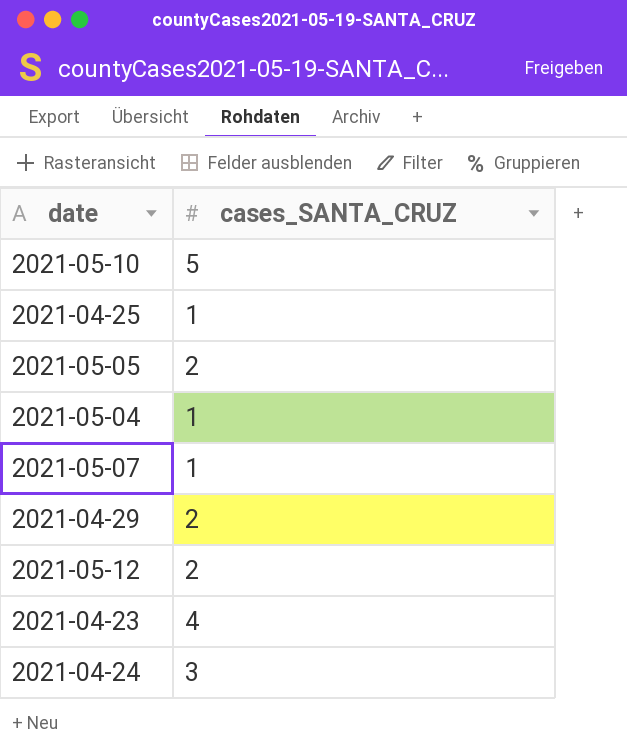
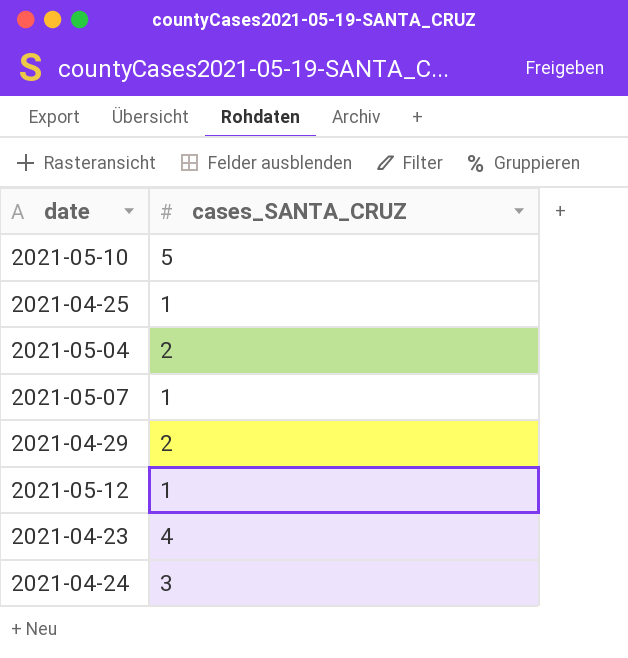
row 2021-05-05: 2 -> none
2021-05-04 | cases_SANTA_CRUZ: 1 -> 2
2021-05-12 | cases_SANTA_CRUZ: 2 -> 1

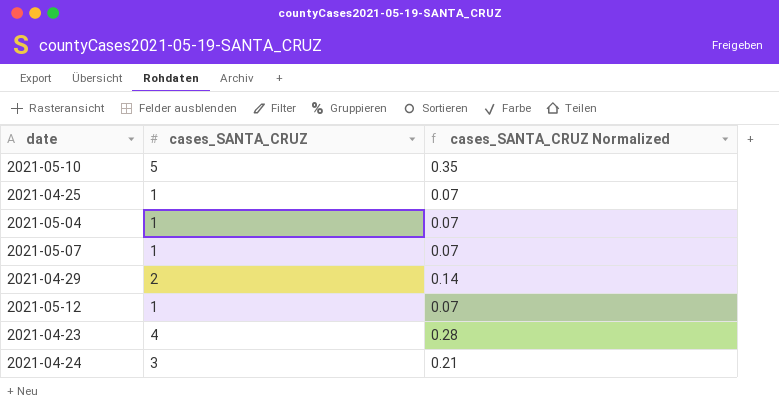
column cases_SANTA_CRUZ Normalized | formula: none -> [cases_SANTA_CRUZ] * 0.07
2021-05-04 | cases_SANTA_CRUZ: 2 -> 1

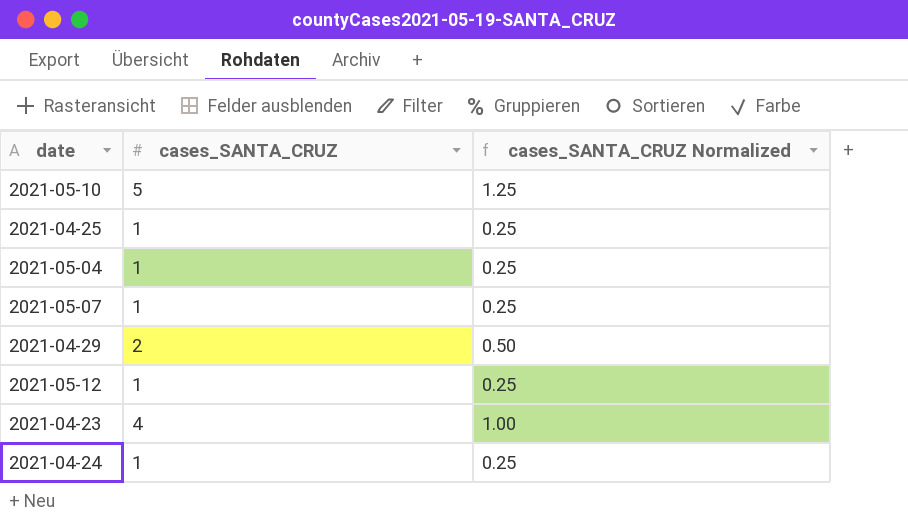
column cases_SANTA_CRUZ Normalized | formula: [cases_SANTA_CRUZ] * 0.07 -> [cases_SANTA_CRUZ] * 0.25
2021-04-24 | cases_SANTA_CRUZ: 3 -> 1

